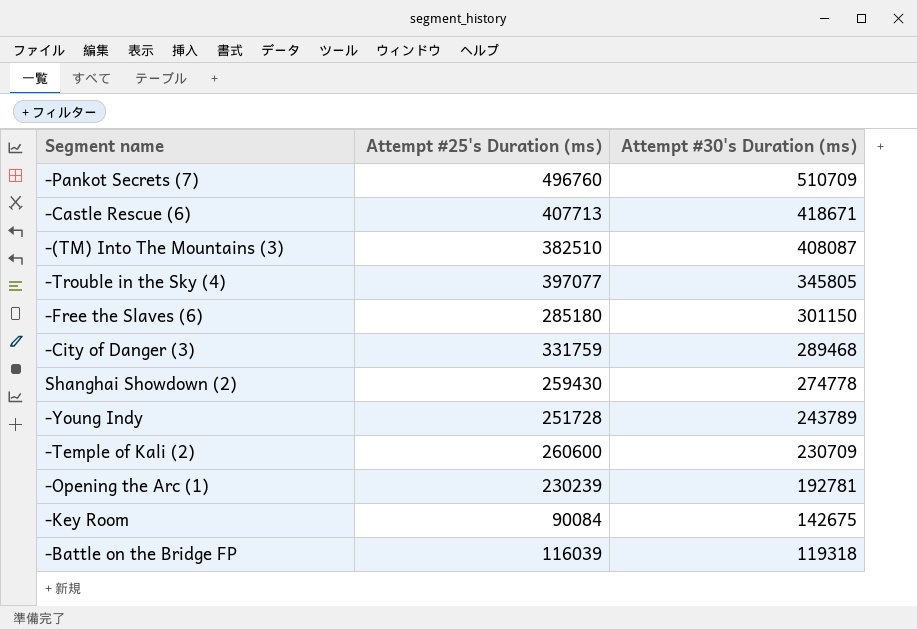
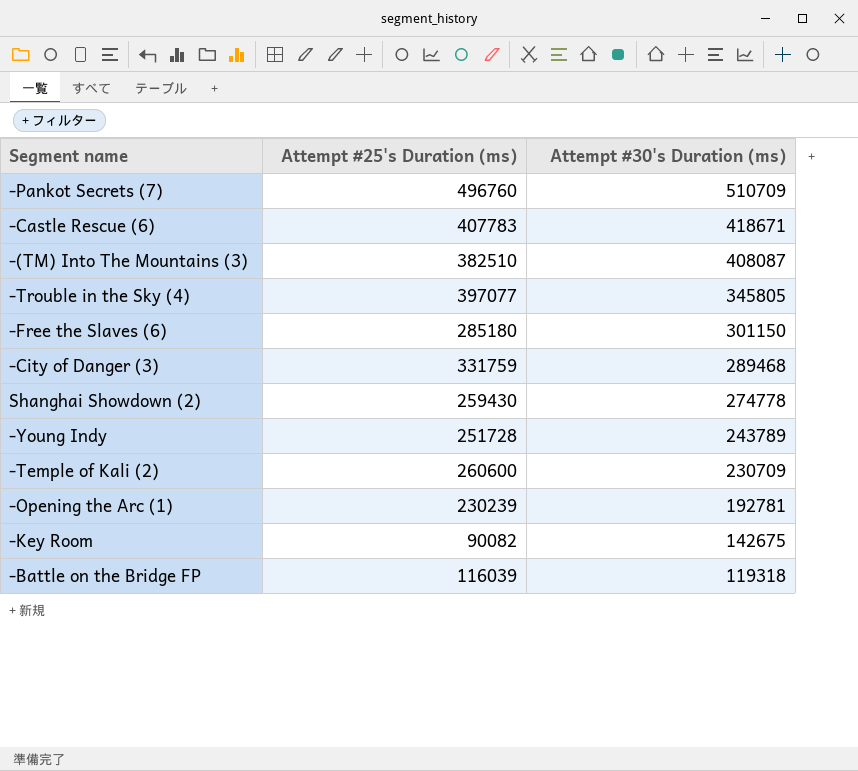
-Castle Rescue (6) | Attempt #25's Duration (ms): 407713 -> 407783
-Key Room | Attempt #25's Duration (ms): 90084 -> 90082

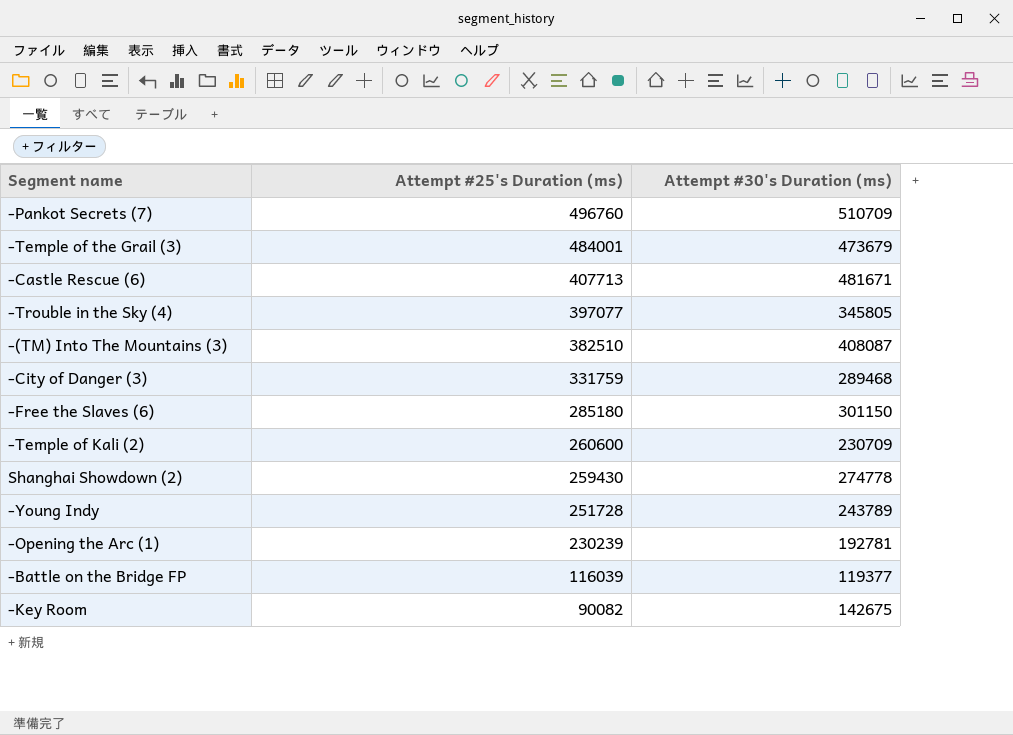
row order: Attempt #30's Duration (ms) descending -> Attempt #25's Duration (ms) descending
row -Temple of the Grail (3): none -> 484001 | 473679
-Castle Rescue (6) | Attempt #25's Duration (ms): 407783 -> 407713
-Castle Rescue (6) | Attempt #30's Duration (ms): 418671 -> 481671
-Battle on the Bridge FP | Attempt #30's Duration (ms): 119318 -> 119377

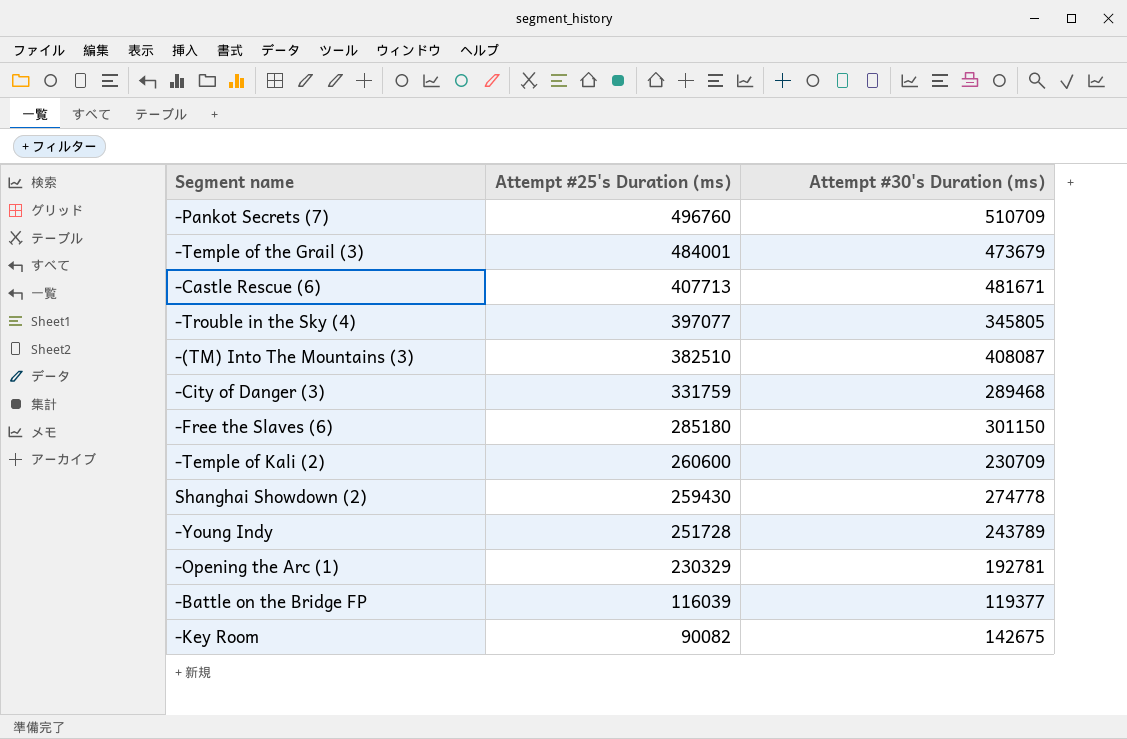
-Opening the Arc (1) | Attempt #25's Duration (ms): 230239 -> 230329

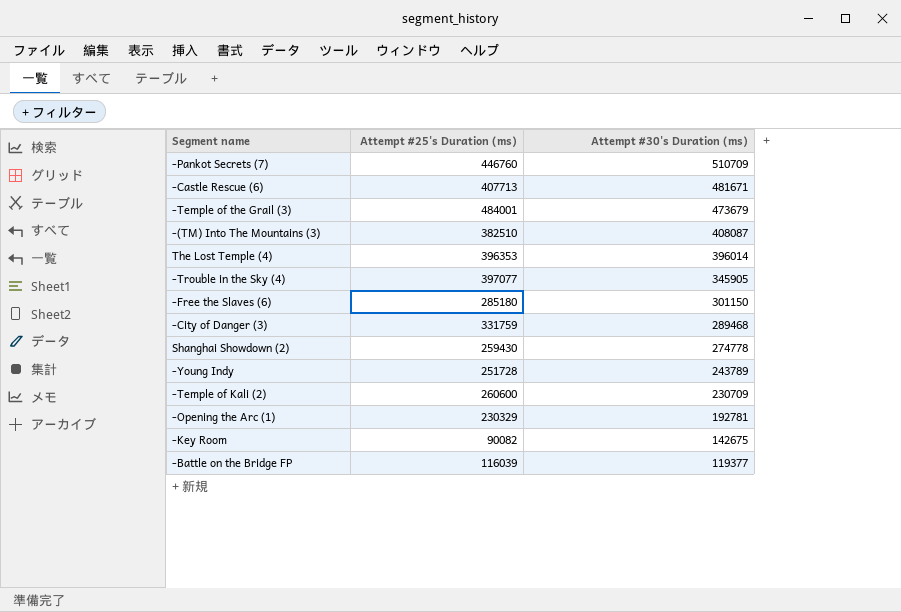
row order: Attempt #25's Duration (ms) descending -> Attempt #30's Duration (ms) descending
-Pankot Secrets (7) | Attempt #25's Duration (ms): 496760 -> 446760
row The Lost Temple (4): none -> 396353 | 396014
-Trouble in the Sky (4) | Attempt #30's Duration (ms): 345805 -> 345905

